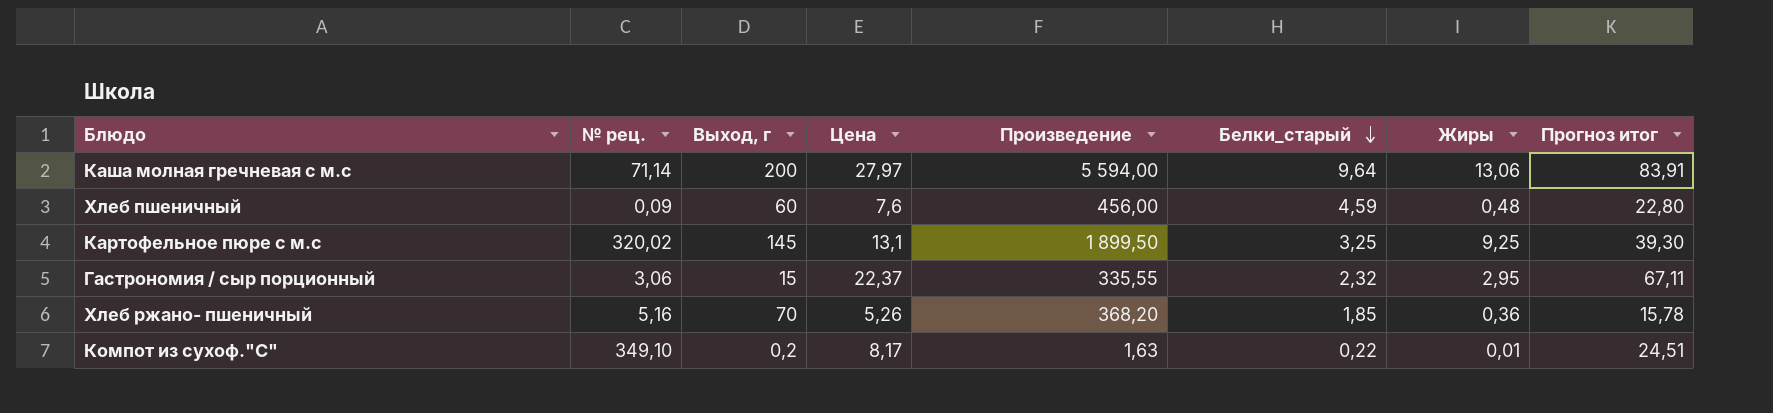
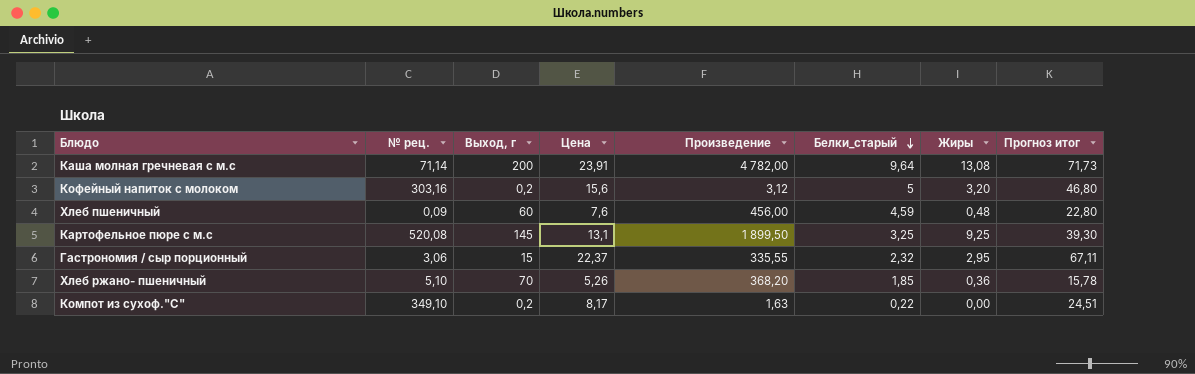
Каша молная гречневая с м.с | Цена: 27,97 -> 23,91
Каша молная гречневая с м.с | Произведение: 5 594,00 -> 4 782,00
Каша молная гречневая с м.с | Жиры: 13,06 -> 13,08
Каша молная гречневая с м.с | Прогноз итог: 83,91 -> 71,73
row Кофейный напиток с молоком: none -> 303,16 | 0,2 | 15,6 | 3,12 | 5 | 3,20 | 46,80
Картофельное пюре с м.с | № рец.: 320,02 -> 520,08
Хлеб ржано- пшеничный | № рец.: 5,16 -> 5,10
Компот из сухоф."С" | Жиры: 0,01 -> 0,00

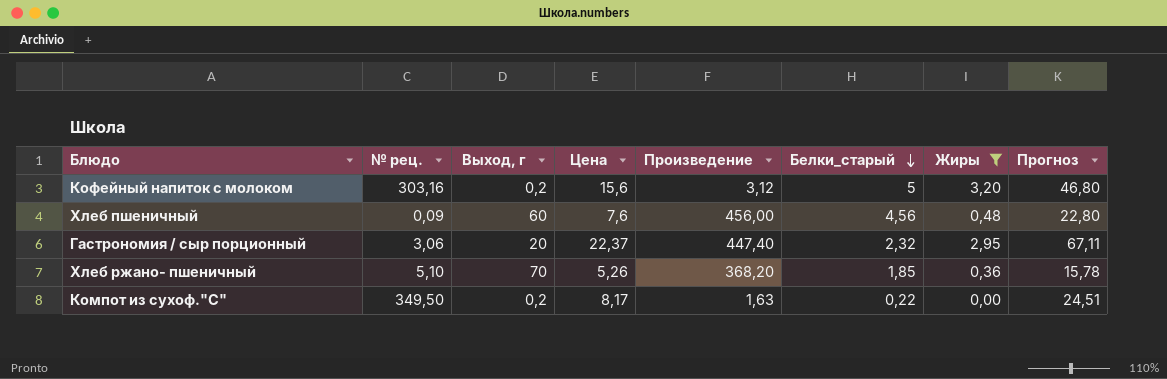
filter: none -> Жиры <= 3,20
column name: Прогноз итог -> Прогноз
Хлеб пшеничный | Белки_старый: 4,59 -> 4,56
Гастрономия / сыр порционный | Выход, г: 15 -> 20
Гастрономия / сыр порционный | Произведение: 335,55 -> 447,40
Компот из сухоф."С" | № рец.: 349,10 -> 349,50

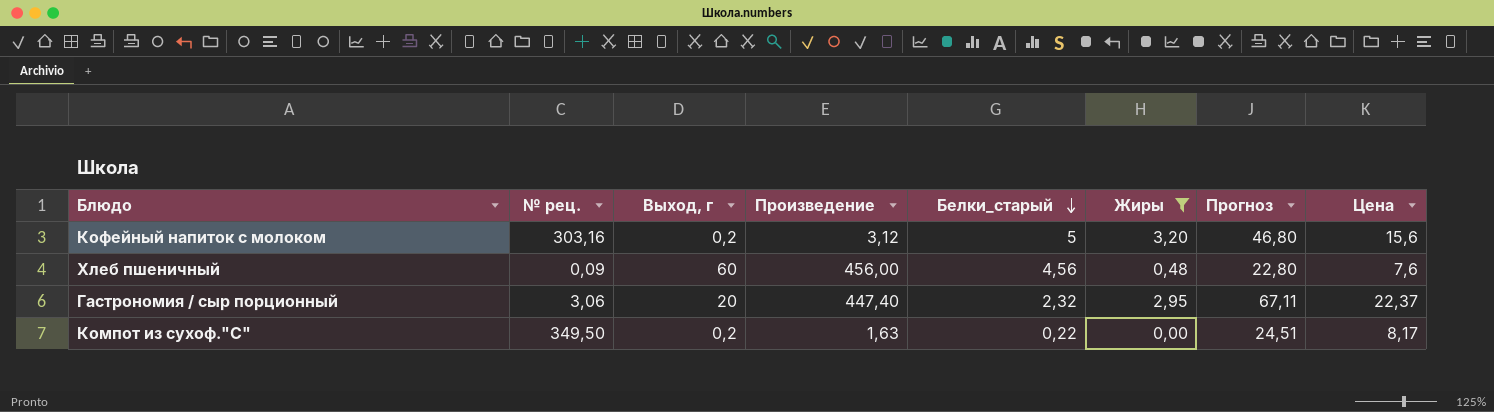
column Цена | position: 4 -> 8
row Хлеб ржано- пшеничный: 5,10 | 70 | 5,26 | 368,20 | 1,85 | 0,36 | 15,78 -> none

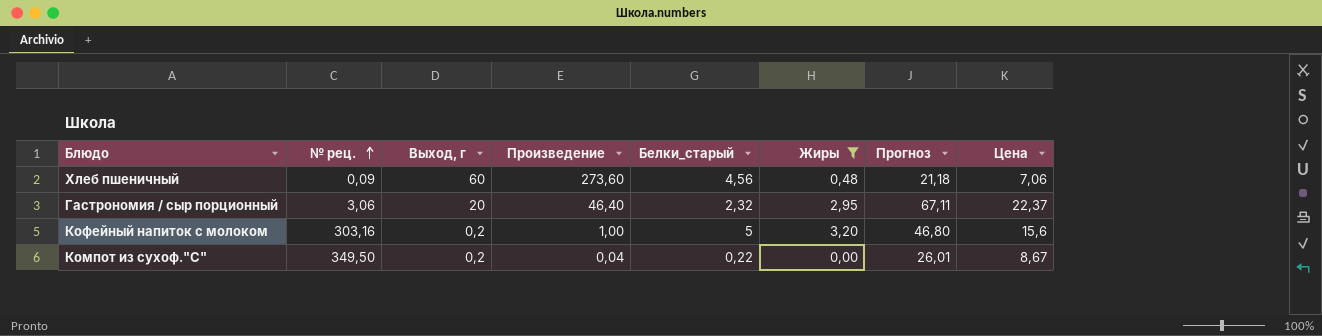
row order: Белки_старый descending -> № рец. ascending
column Произведение | formula: [Выход, г] * [Цена] -> [Выход, г] * [Белки_старый]
Хлеб пшеничный | Прогноз: 22,80 -> 21,18
Хлеб пшеничный | Цена: 7,6 -> 7,06
Компот из сухоф."С" | Прогноз: 24,51 -> 26,01
Компот из сухоф."С" | Цена: 8,17 -> 8,67

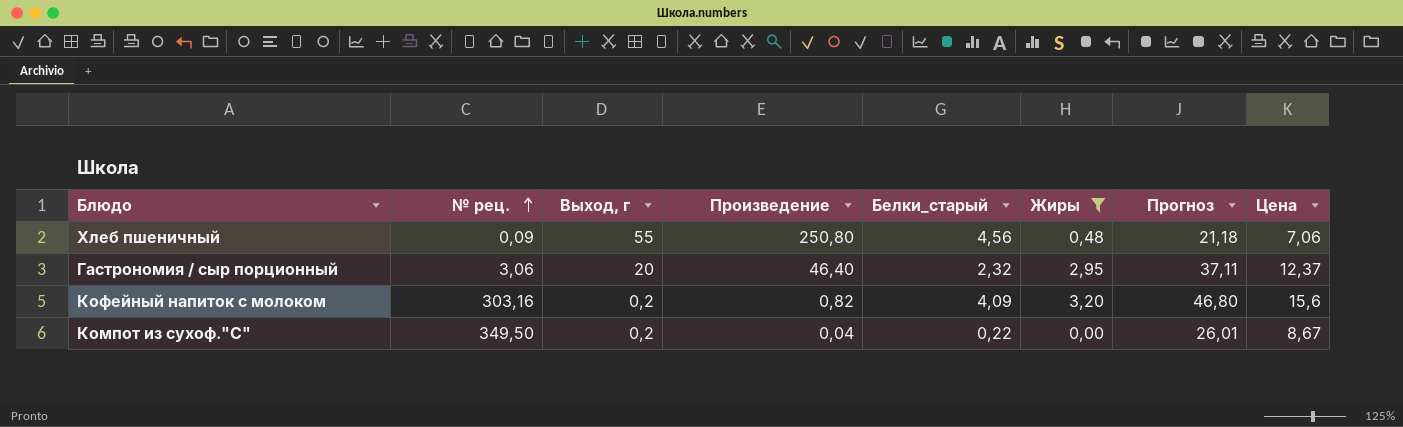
Хлеб пшеничный | Выход, г: 60 -> 55
Хлеб пшеничный | Произведение: 273,60 -> 250,80
Гастрономия / сыр порционный | Прогноз: 67,11 -> 37,11
Гастрономия / сыр порционный | Цена: 22,37 -> 12,37
Кофейный напиток с молоком | Произведение: 1,00 -> 0,82
Кофейный напиток с молоком | Белки_старый: 5 -> 4,09

